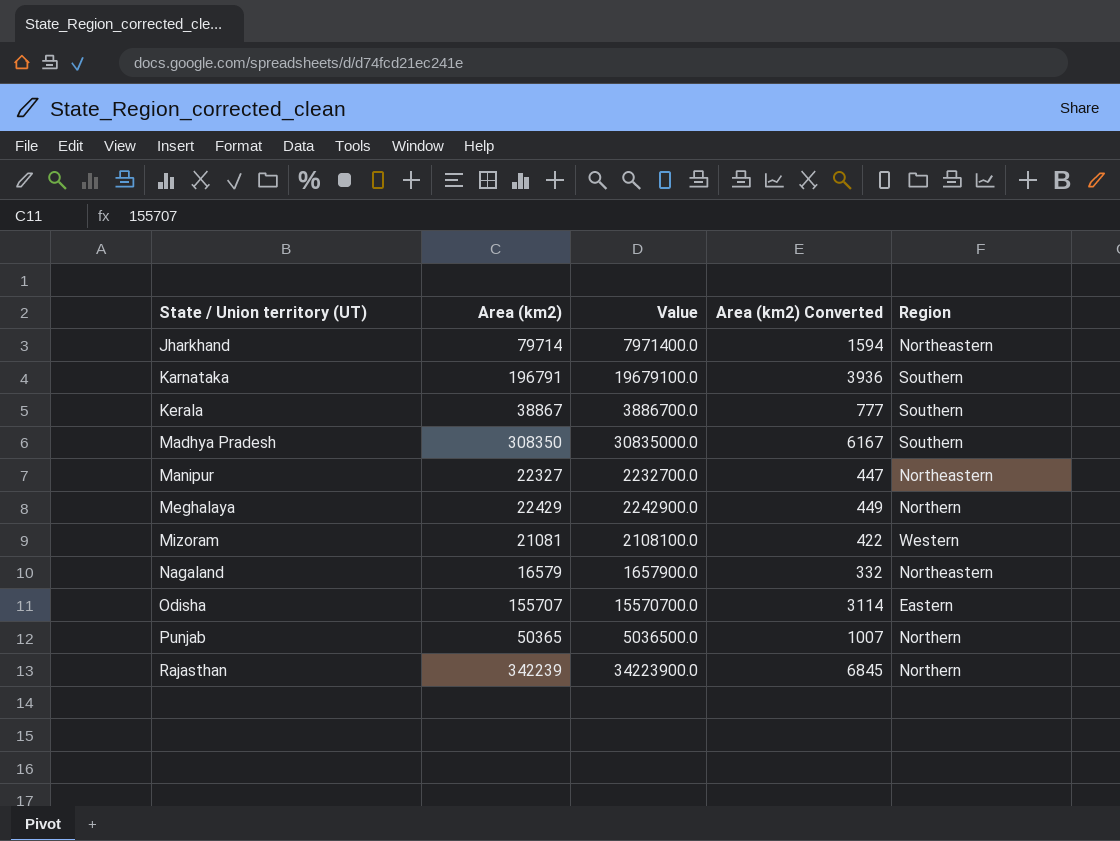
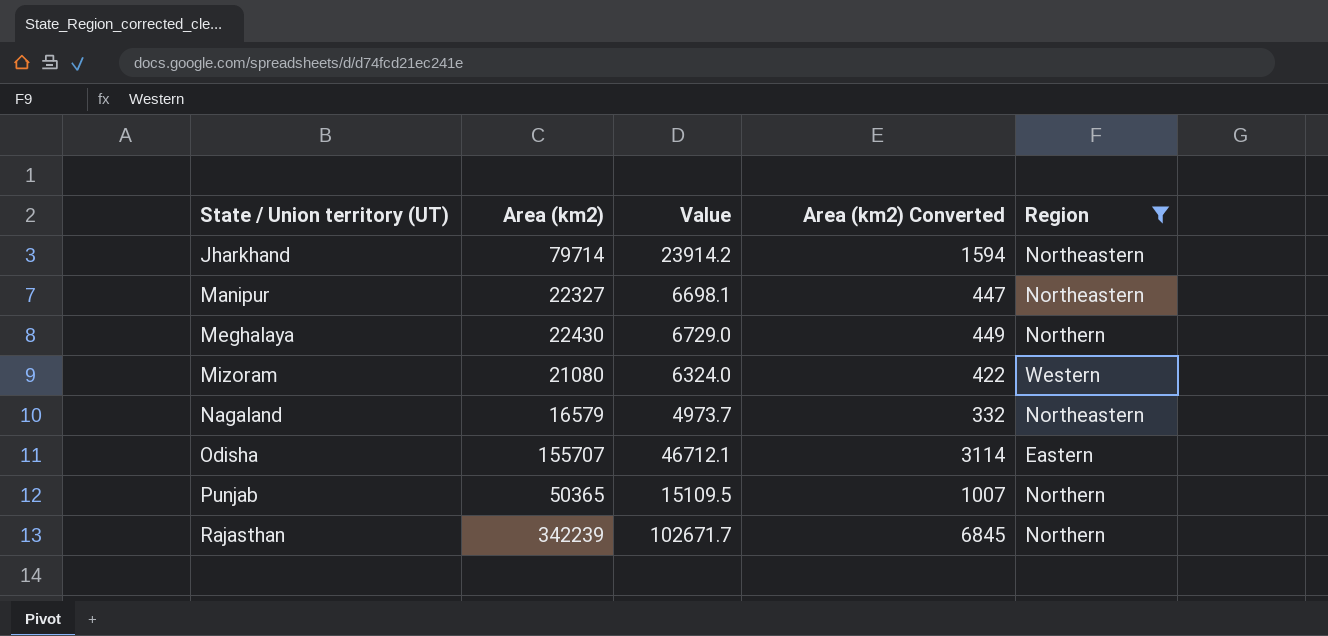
filter: none -> Region != Southern
column Value | formula: [Area (km2)] * 100 -> [Area (km2)] * 0.3
Meghalaya | Area (km2): 22429 -> 22430
Mizoram | Area (km2): 21081 -> 21080

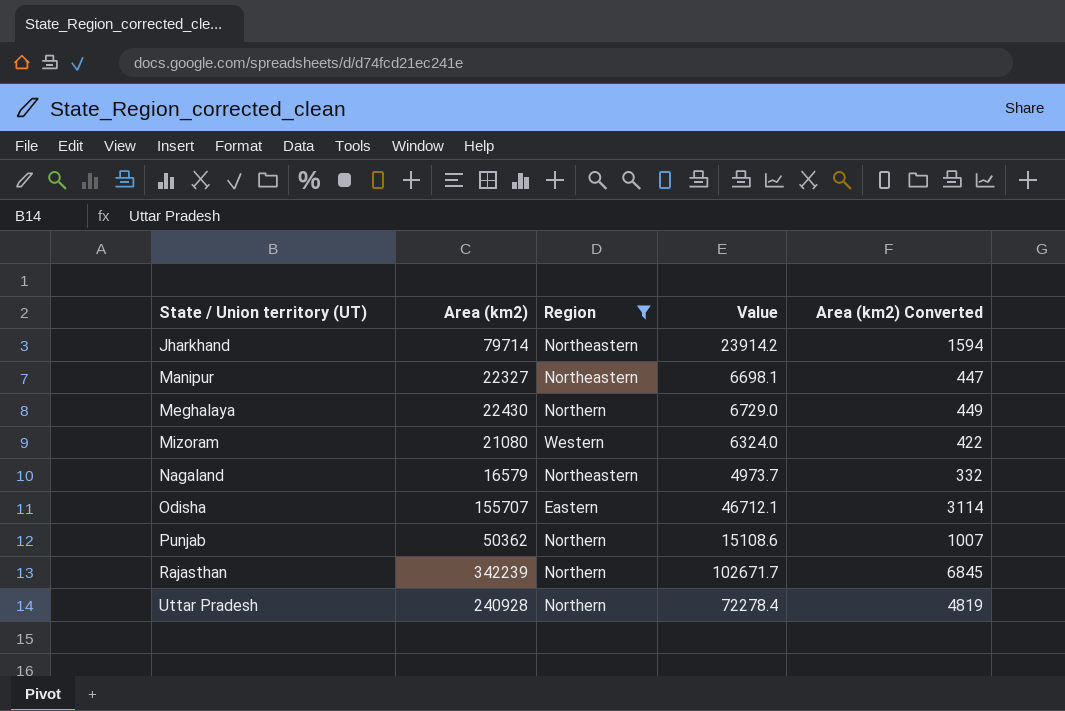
column Region | position: 5 -> 3
Punjab | Area (km2): 50365 -> 50362
Punjab | Value: 15109.5 -> 15108.6
row Uttar Pradesh: none -> 240928 | Northern | 72278.4 | 4819

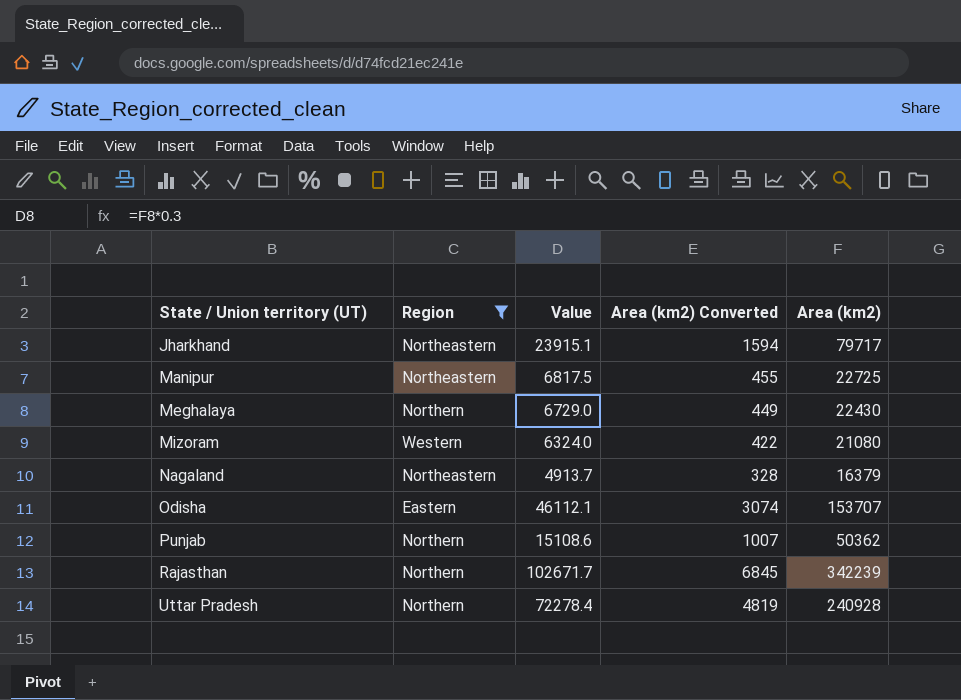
column Area (km2) | position: 2 -> 5
Jharkhand | Value: 23914.2 -> 23915.1
Jharkhand | Area (km2): 79714 -> 79717
Manipur | Value: 6698.1 -> 6817.5
Manipur | Area (km2) Converted: 447 -> 455
Manipur | Area (km2): 22327 -> 22725
Nagaland | Value: 4973.7 -> 4913.7
Nagaland | Area (km2) Converted: 332 -> 328
Nagaland | Area (km2): 16579 -> 16379
Odisha | Value: 46712.1 -> 46112.1
Odisha | Area (km2) Converted: 3114 -> 3074
Odisha | Area (km2): 155707 -> 153707

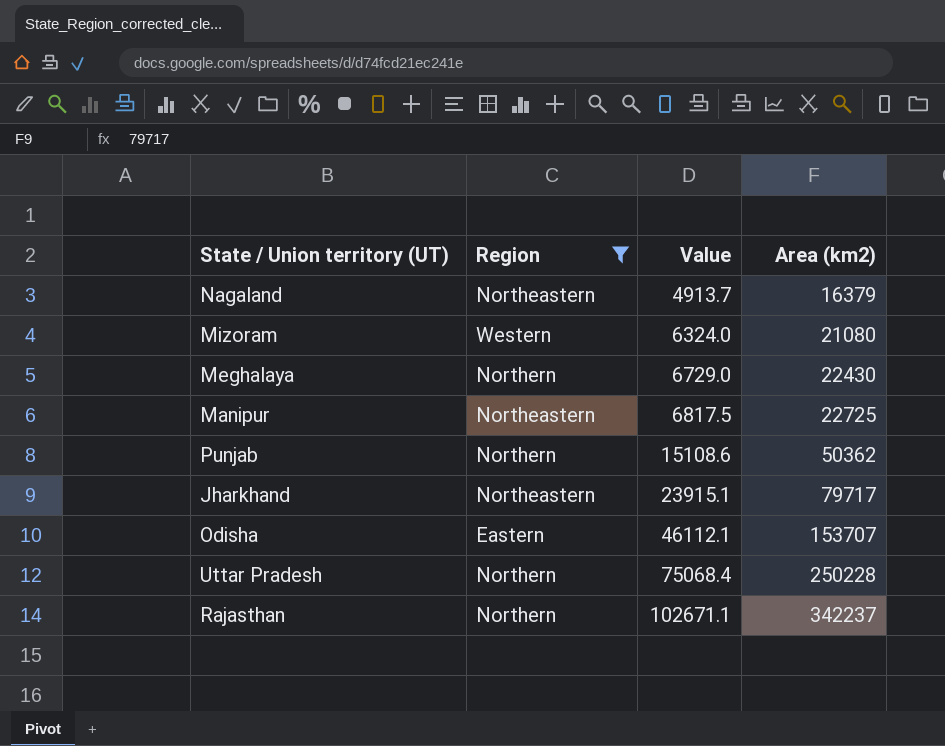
row order: State / Union territory (UT) ascending -> Value ascending
column Area (km2) Converted | formula: [Area (km2)] * 0.02 -> none
Uttar Pradesh | Value: 72278.4 -> 75068.4
Uttar Pradesh | Area (km2): 240928 -> 250228
Rajasthan | Value: 102671.7 -> 102671.1
Rajasthan | Area (km2): 342239 -> 342237

